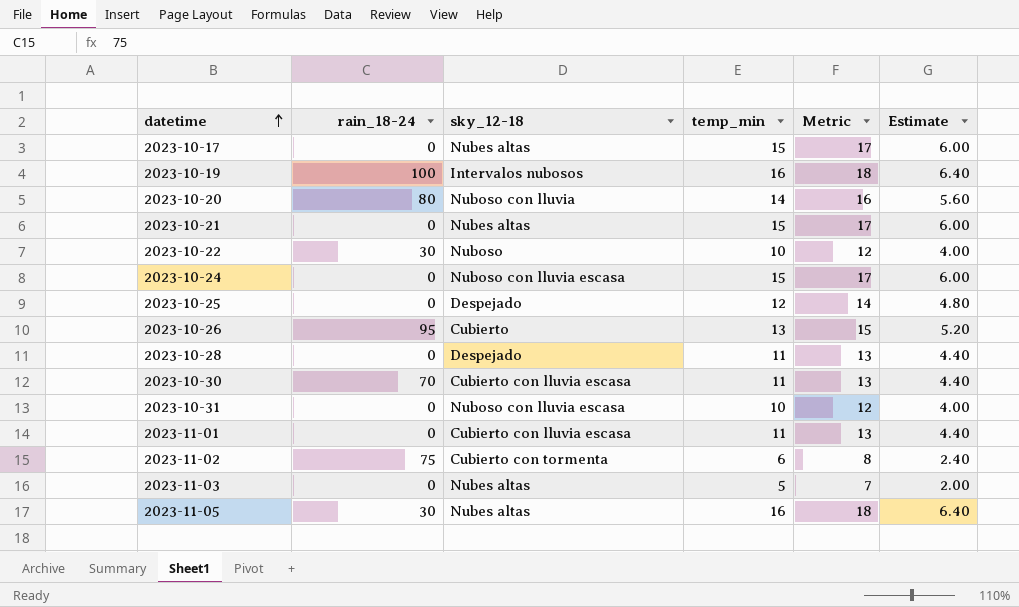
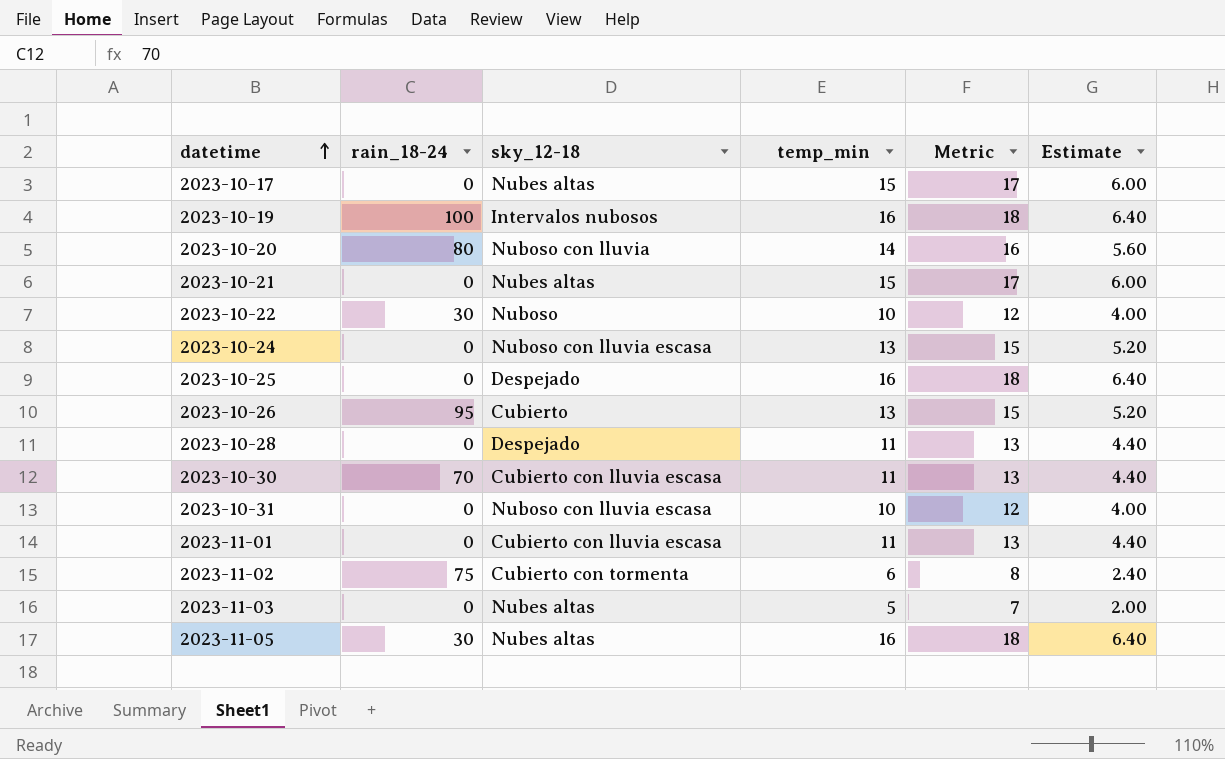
2023-10-24 | temp_min: 15 -> 13
2023-10-24 | Metric: 17 -> 15
2023-10-24 | Estimate: 6.00 -> 5.20
2023-10-25 | temp_min: 12 -> 16
2023-10-25 | Metric: 14 -> 18
2023-10-25 | Estimate: 4.80 -> 6.40

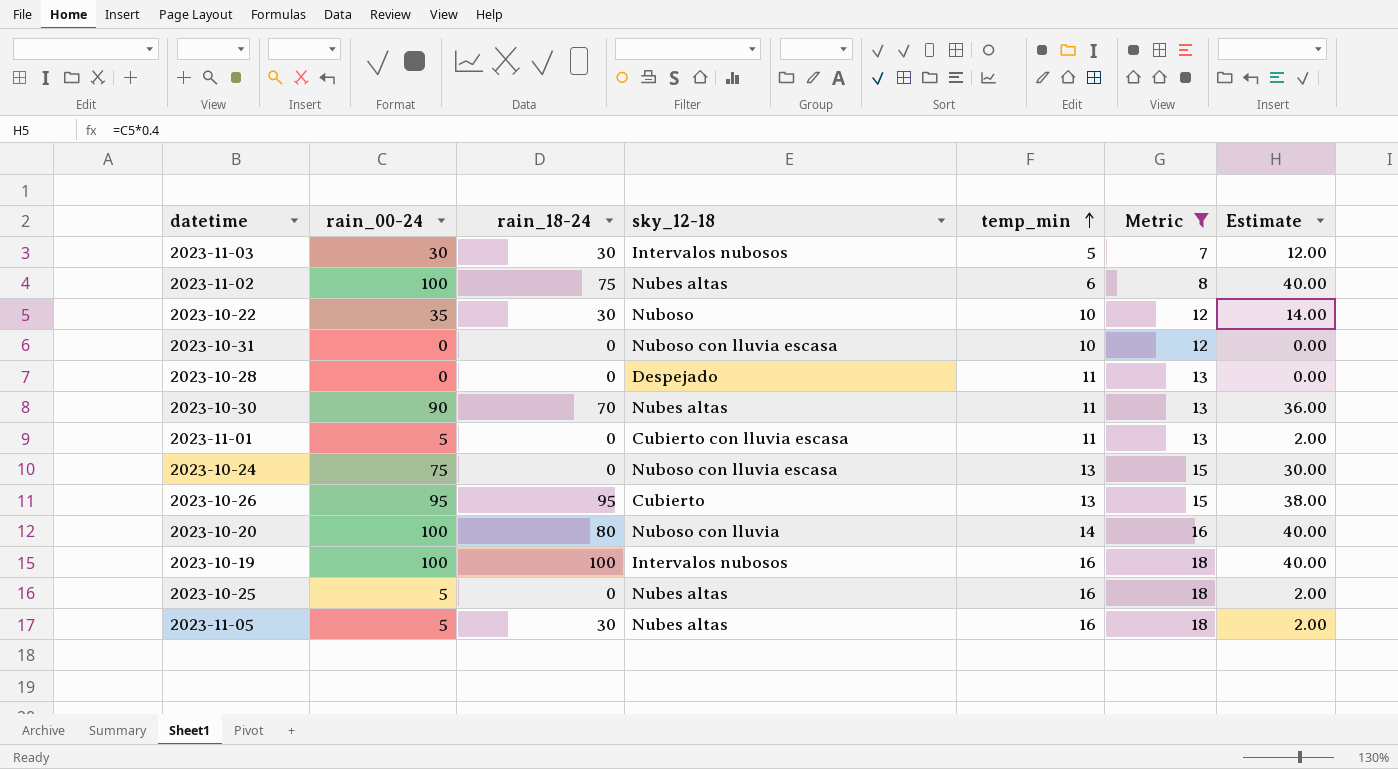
filter: none -> Metric != 17
row order: datetime ascending -> temp_min ascending
column rain_00-24 | position: none -> 2
column Estimate | formula: [temp_min] * 0.4 -> [rain_00-24] * 0.4
2023-11-03 | rain_18-24: 0 -> 30
2023-11-03 | sky_12-18: Nubes altas -> Intervalos nubosos
2023-11-02 | sky_12-18: Cubierto con tormenta -> Nubes altas
2023-10-30 | sky_12-18: Cubierto con lluvia escasa -> Nubes altas
2023-10-25 | sky_12-18: Despejado -> Nubes altas

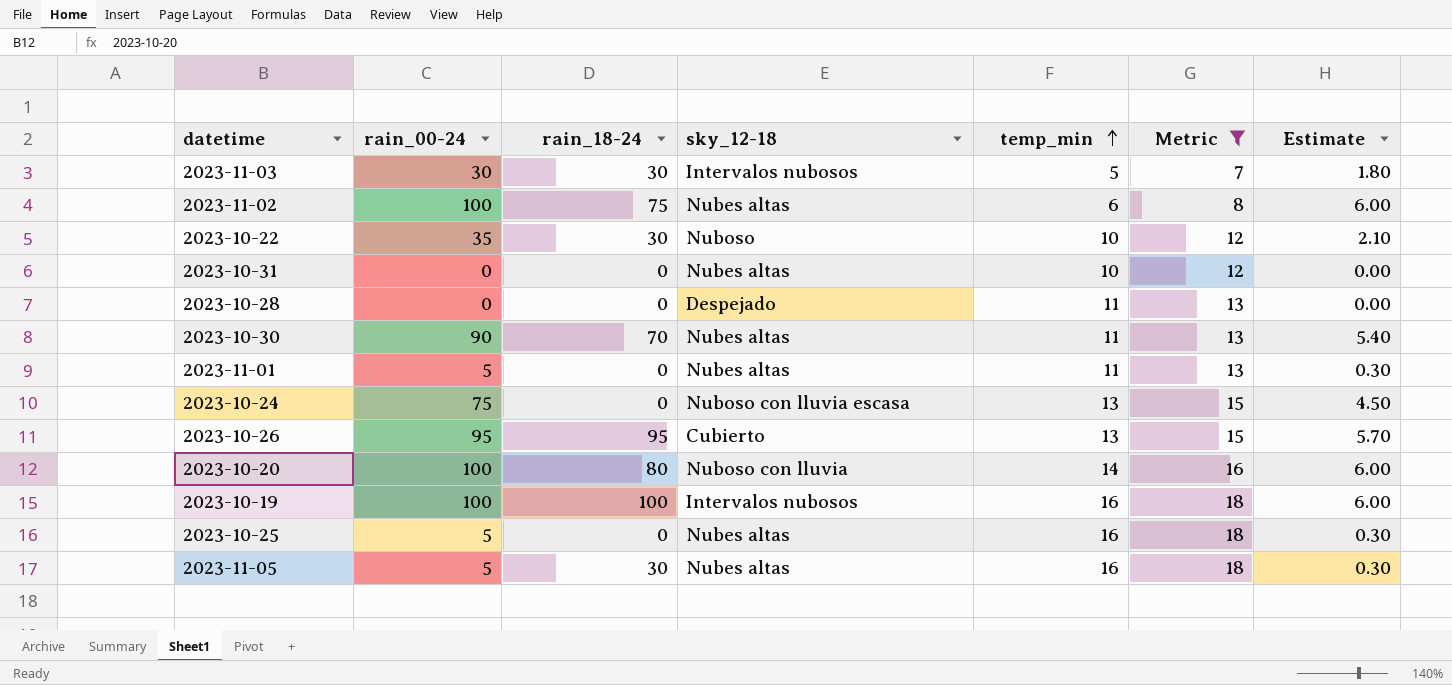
column Estimate | formula: [rain_00-24] * 0.4 -> [rain_00-24] * 0.06
2023-10-31 | sky_12-18: Nuboso con lluvia escasa -> Nubes altas
2023-11-01 | sky_12-18: Cubierto con lluvia escasa -> Nubes altas

